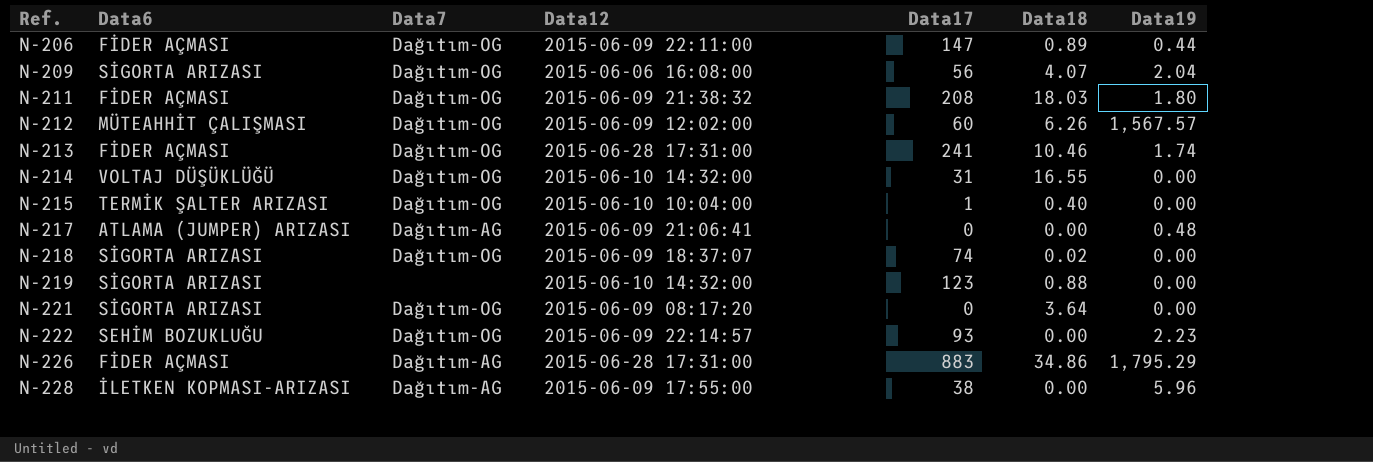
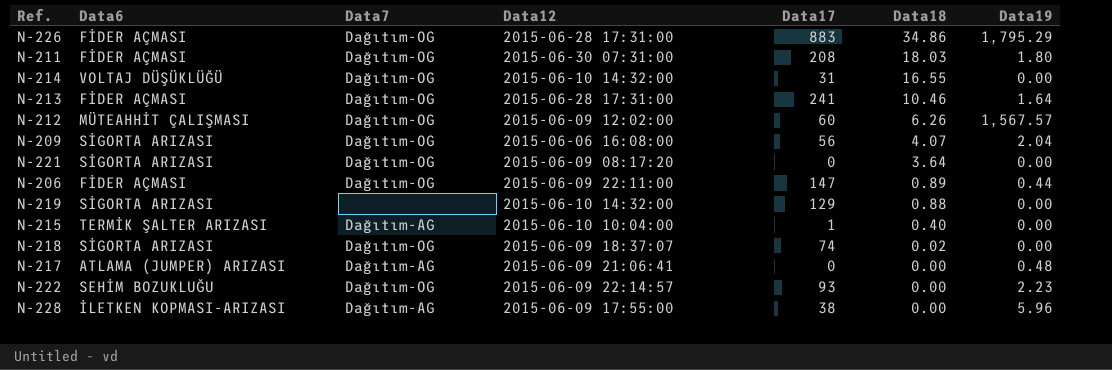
row order: Ref. ascending -> Data18 descending
N-226 | Data7: Dağıtım-AG -> Dağıtım-OG
N-211 | Data12: 2015-06-09 21:38:32 -> 2015-06-30 07:31:00
N-213 | Data19: 1.74 -> 1.64
N-219 | Data17: 123 -> 129
N-215 | Data7: Dağıtım-OG -> Dağıtım-AG

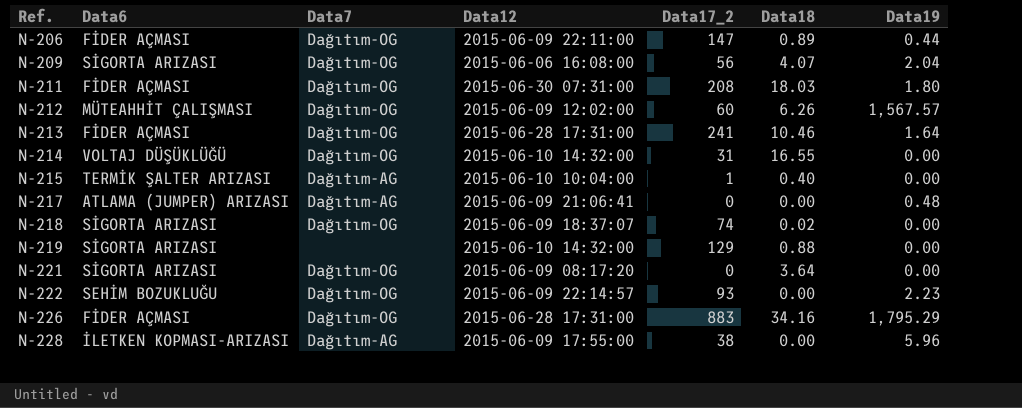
row order: Data18 descending -> Ref. ascending
column name: Data17 -> Data17_2
N-226 | Data18: 34.86 -> 34.16

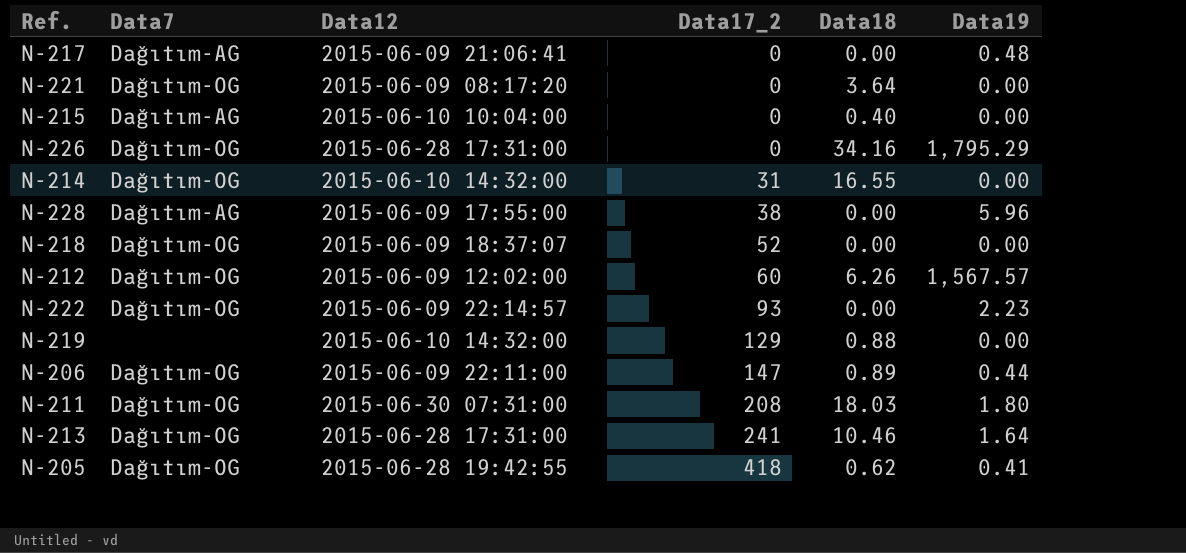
row order: Ref. ascending -> Data17_2 ascending
column Data6 | position: 2 -> none
row N-209: SİGORTA ARIZASI | Dağıtım-OG | 2015-06-06 16:08:00 | 56 | 4.07 | 2.04 -> none
N-215 | Data17_2: 1 -> 0
N-226 | Data17_2: 883 -> 0
N-218 | Data17_2: 74 -> 52
N-218 | Data18: 0.02 -> 0.00
row N-205: none -> Dağıtım-OG | 2015-06-28 19:42:55 | 418 | 0.62 | 0.41

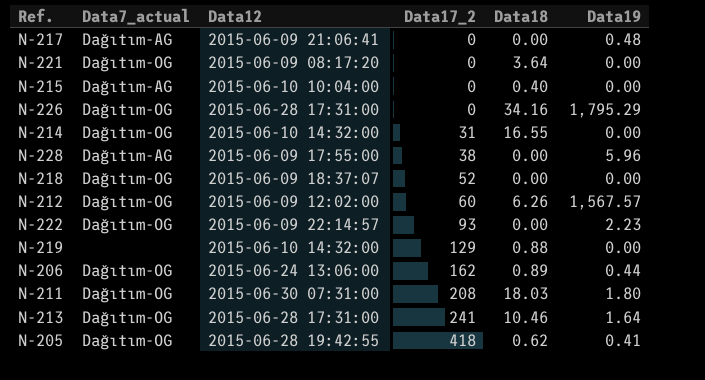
column name: Data7 -> Data7_actual
N-206 | Data12: 2015-06-09 22:11:00 -> 2015-06-24 13:06:00
N-206 | Data17_2: 147 -> 162

